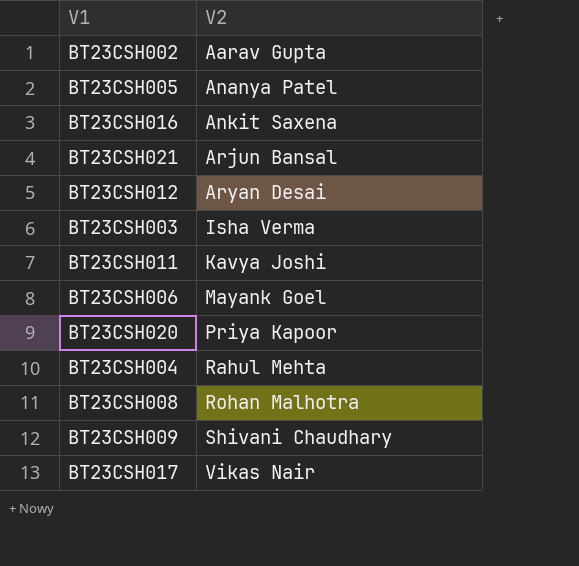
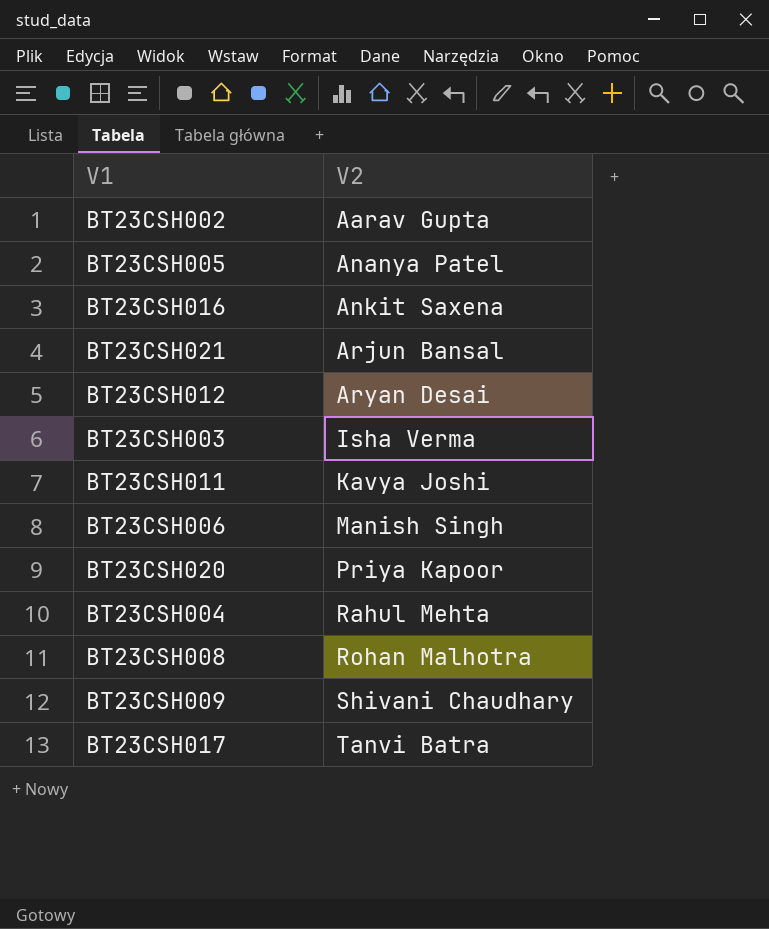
BT23CSH006 | V2: Mayank Goel -> Manish Singh
BT23CSH017 | V2: Vikas Nair -> Tanvi Batra

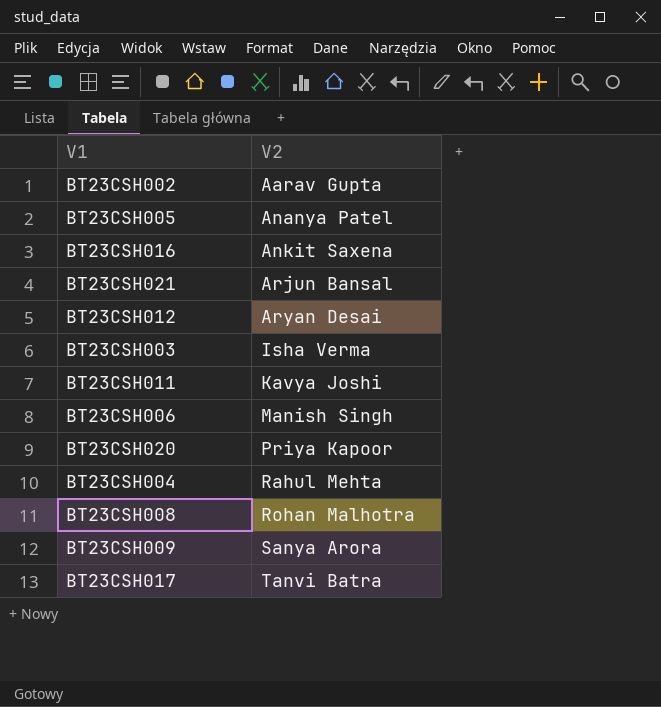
BT23CSH009 | V2: Shivani Chaudhary -> Sanya Arora

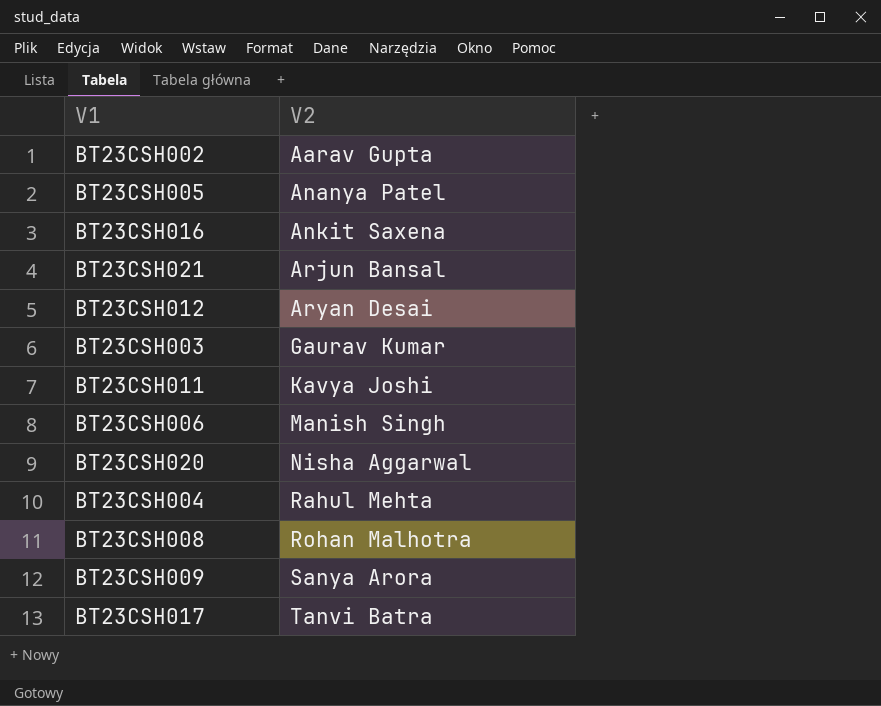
BT23CSH003 | V2: Isha Verma -> Gaurav Kumar
BT23CSH020 | V2: Priya Kapoor -> Nisha Aggarwal

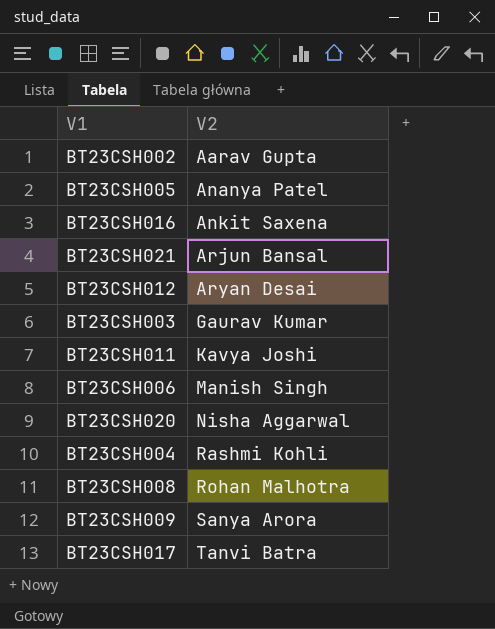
BT23CSH004 | V2: Rahul Mehta -> Rashmi Kohli

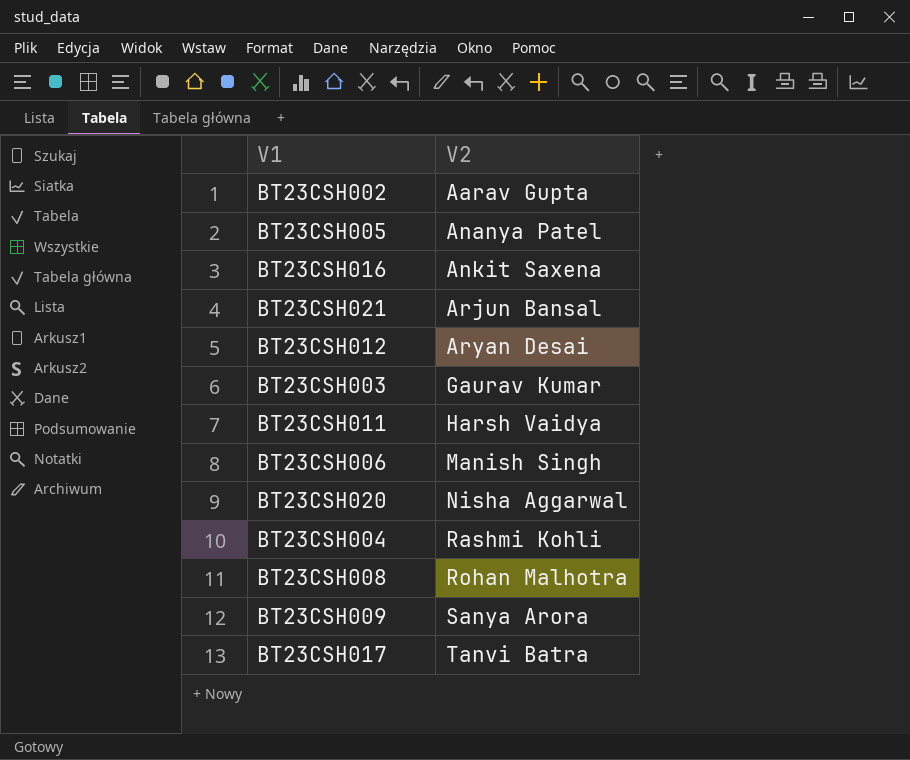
BT23CSH011 | V2: Kavya Joshi -> Harsh Vaidya

